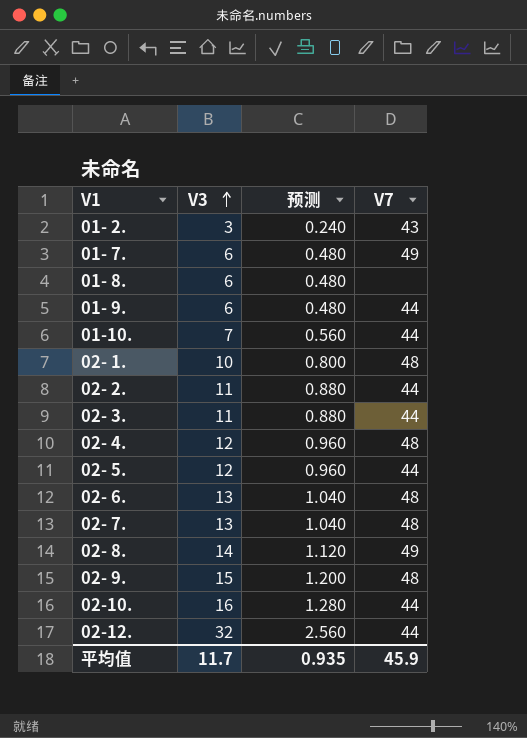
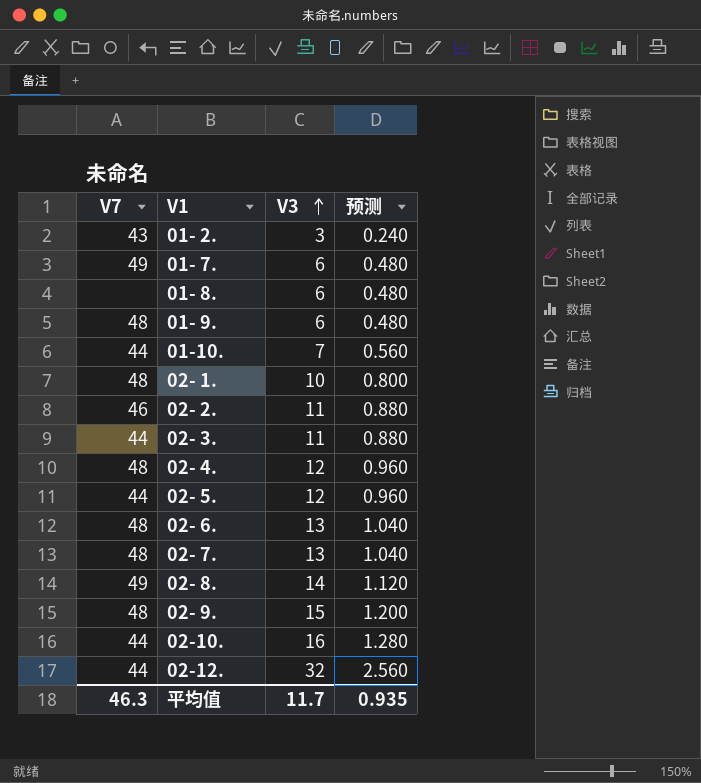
column V7 | position: 4 -> 1
01- 9. | V7: 44 -> 48
02- 2. | V7: 44 -> 46
平均值 | V7: 45.9 -> 46.3

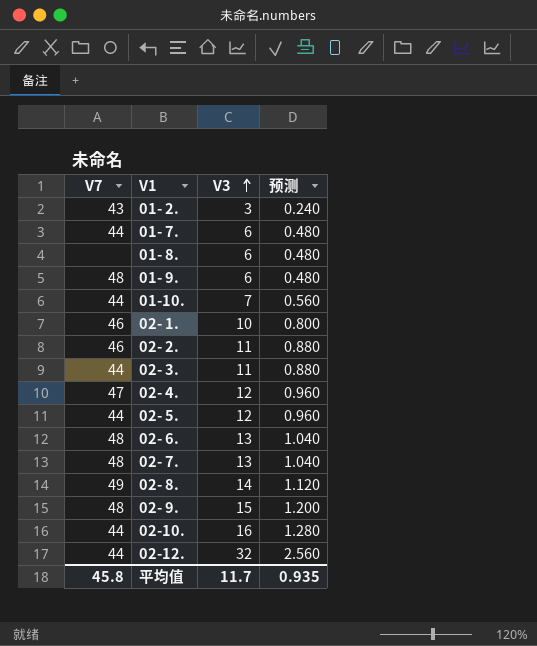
01- 7. | V7: 49 -> 44
02- 1. | V7: 48 -> 46
02- 4. | V7: 48 -> 47
平均值 | V7: 46.3 -> 45.8

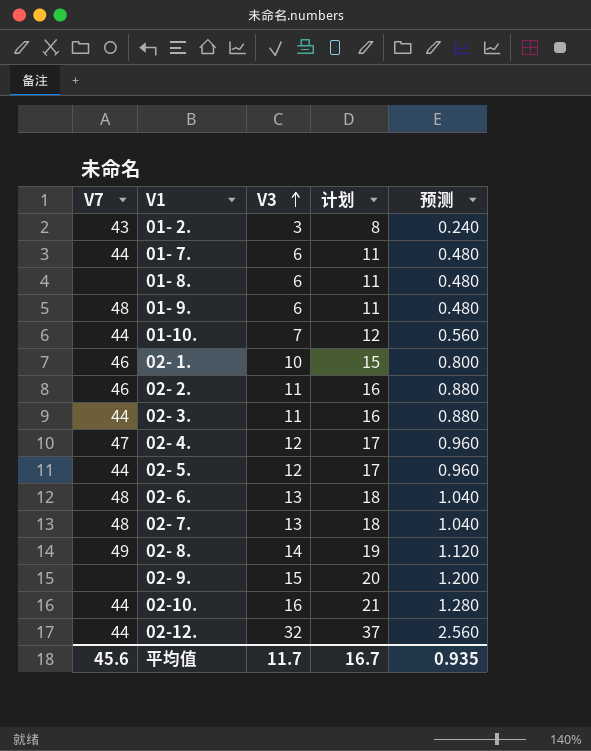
column 计划 | formula: none -> [V3] + 5
02- 9. | V7: 48 -> none
平均值 | V7: 45.8 -> 45.6

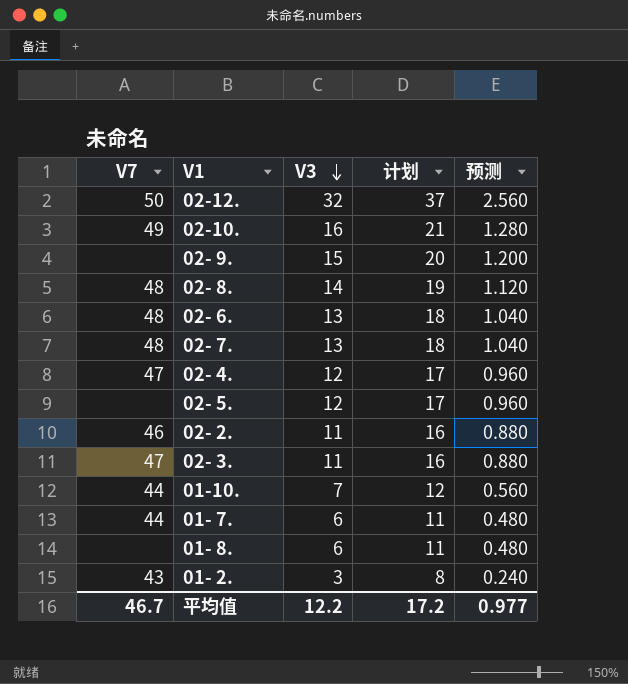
row order: V3 ascending -> V3 descending
row 01- 9.: 48 | 6 | 11 | 0.480 -> none
row 02- 1.: 46 | 10 | 15 | 0.800 -> none
02-12. | V7: 44 -> 50
02-10. | V7: 44 -> 49
02- 8. | V7: 49 -> 48
02- 5. | V7: 44 -> none
02- 3. | V7: 44 -> 47
平均值 | V7: 45.6 -> 46.7
平均值 | V3: 11.7 -> 12.2
平均值 | 计划: 16.7 -> 17.2
平均值 | 预测: 0.935 -> 0.977

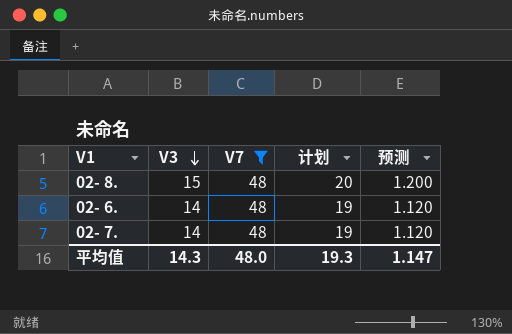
filter: none -> V7 = 48
column V7 | position: 1 -> 3
02- 8. | V3: 14 -> 15
02- 8. | 计划: 19 -> 20
02- 8. | 预测: 1.120 -> 1.200
02- 6. | V3: 13 -> 14
02- 6. | 计划: 18 -> 19
02- 6. | 预测: 1.040 -> 1.120
02- 7. | V3: 13 -> 14
02- 7. | 计划: 18 -> 19
02- 7. | 预测: 1.040 -> 1.120
平均值 | V3: 12.2 -> 14.3
平均值 | V7: 46.7 -> 48.0
平均值 | 计划: 17.2 -> 19.3
平均值 | 预测: 0.977 -> 1.147

